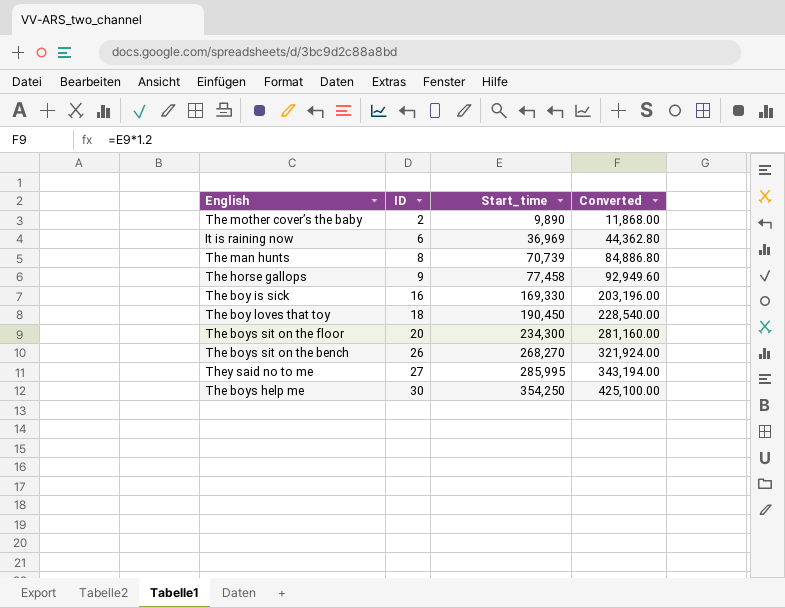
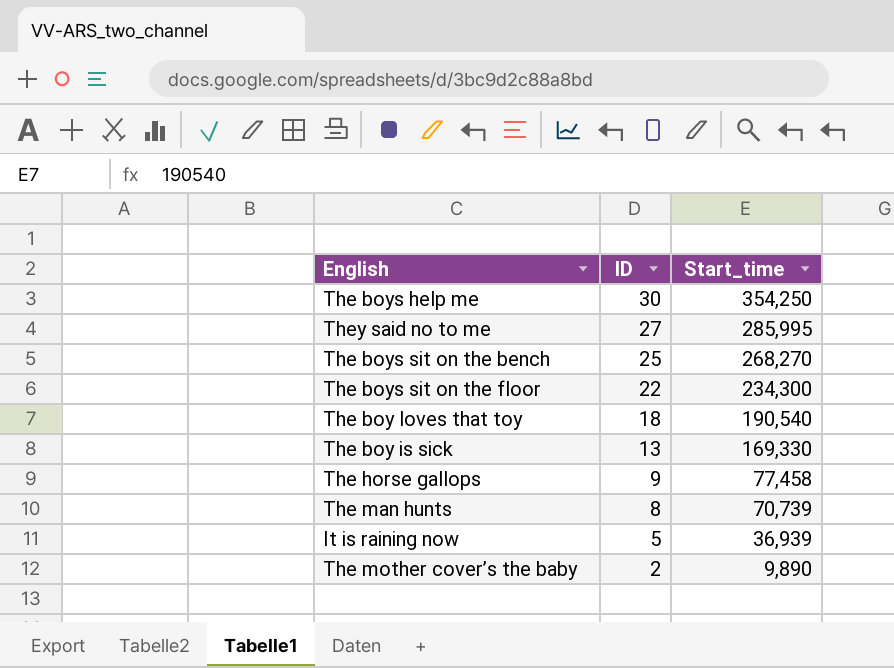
row order: ID ascending -> ID descending
column Converted | formula: [Start_time] * 1.2 -> none
The boys sit on the bench | ID: 26 -> 25
The boys sit on the floor | ID: 20 -> 22
The boy loves that toy | Start_time: 190,450 -> 190,540
The boy is sick | ID: 16 -> 13
It is raining now | ID: 6 -> 5
It is raining now | Start_time: 36,969 -> 36,939

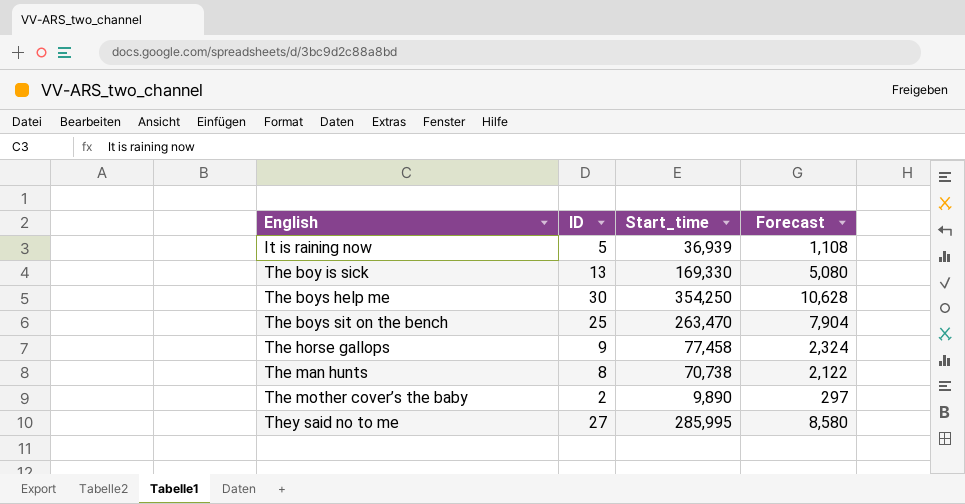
row order: ID descending -> English ascending
column Forecast | formula: none -> [Start_time] * 0.03
row The boys sit on the floor: 22 | 234,300 -> none
row The boy loves that toy: 18 | 190,540 -> none
The boys sit on the bench | Start_time: 268,270 -> 263,470
The man hunts | Start_time: 70,739 -> 70,738

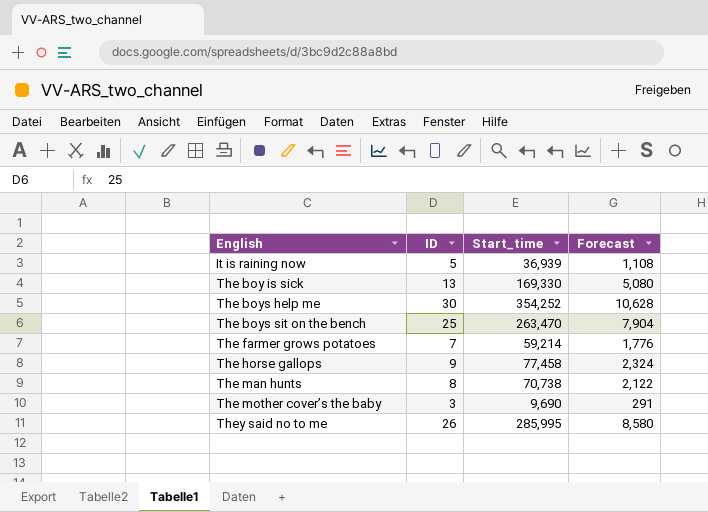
The boys help me | Start_time: 354,250 -> 354,252
row The farmer grows potatoes: none -> 7 | 59,214 | 1,776
The mother cover’s the baby | ID: 2 -> 3
The mother cover’s the baby | Start_time: 9,890 -> 9,690
The mother cover’s the baby | Forecast: 297 -> 291
They said no to me | ID: 27 -> 26

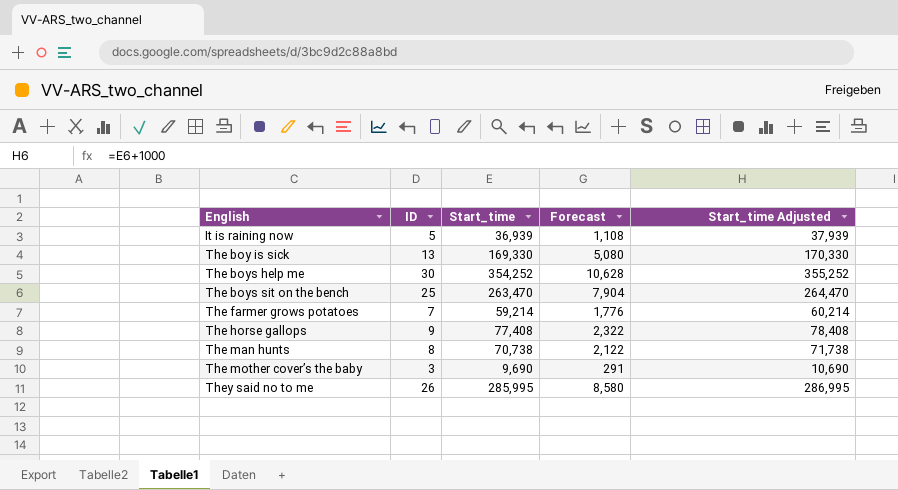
column Start_time Adjusted | formula: none -> [Start_time] + 1000
The horse gallops | Start_time: 77,458 -> 77,408
The horse gallops | Forecast: 2,324 -> 2,322

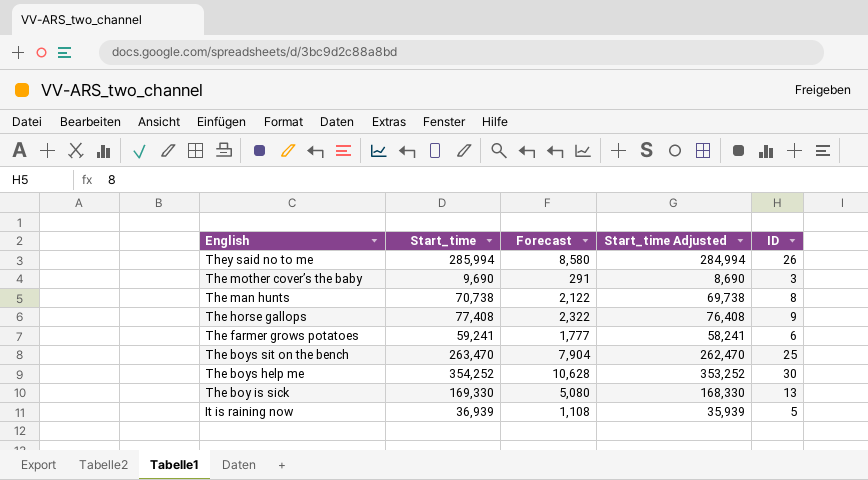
row order: English ascending -> English descending
column Start_time Adjusted | formula: [Start_time] + 1000 -> [Start_time] - 1000
column ID | position: 2 -> 5
They said no to me | Start_time: 285,995 -> 285,994
The farmer grows potatoes | Start_time: 59,214 -> 59,241
The farmer grows potatoes | Forecast: 1,776 -> 1,777
The farmer grows potatoes | ID: 7 -> 6

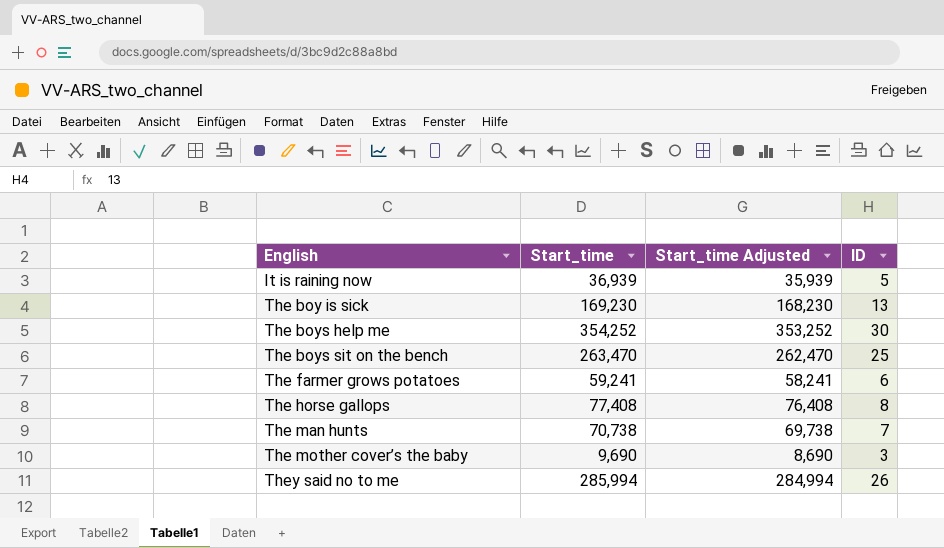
row order: English descending -> English ascending
column Forecast | formula: [Start_time] * 0.03 -> none
The boy is sick | Start_time: 169,330 -> 169,230
The boy is sick | Start_time Adjusted: 168,330 -> 168,230
The horse gallops | ID: 9 -> 8
The man hunts | ID: 8 -> 7

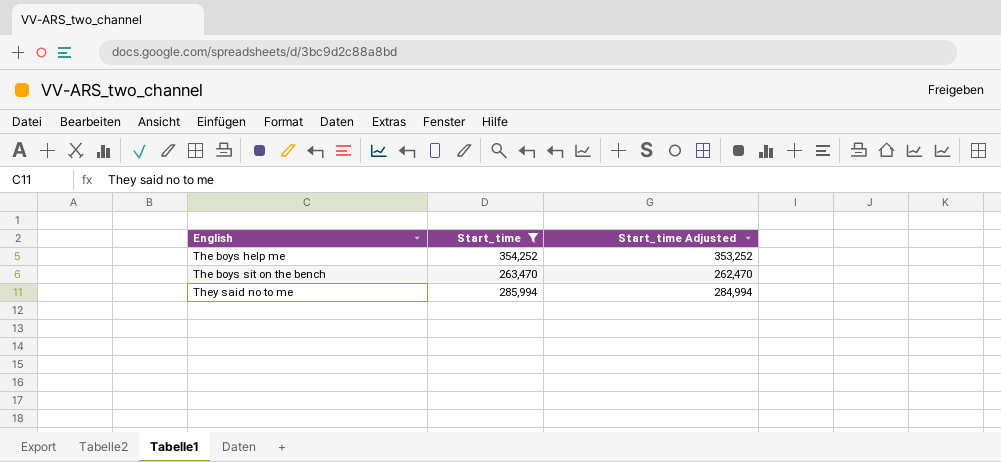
filter: none -> Start_time >= 263,470
column ID | position: 4 -> none

